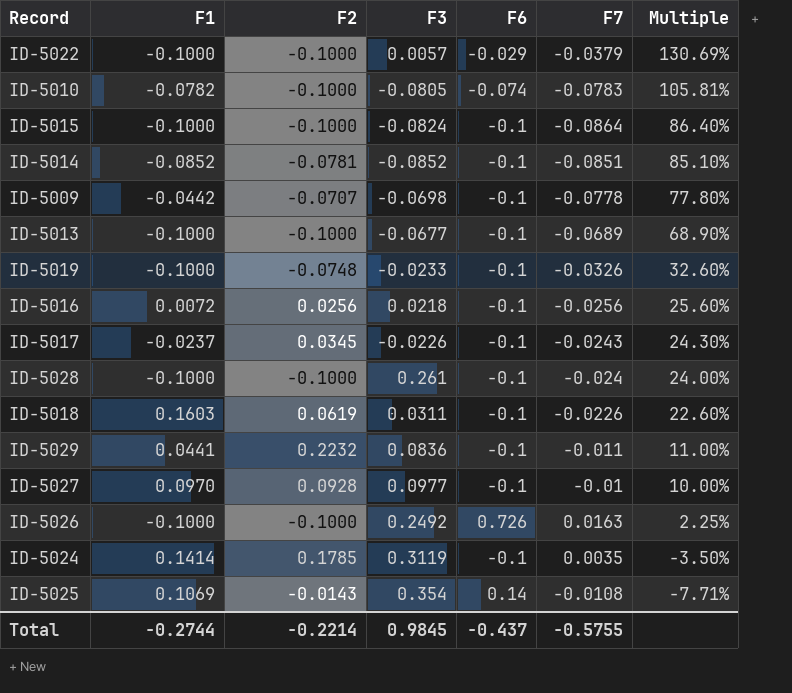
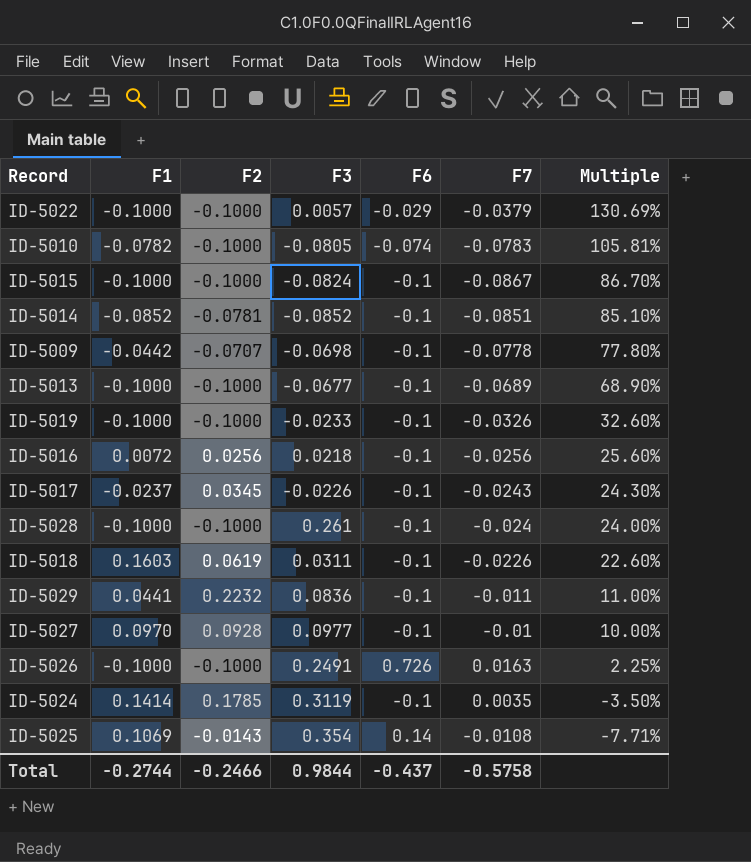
ID-5015 | F7: -0.0864 -> -0.0867
ID-5015 | Multiple: 86.40% -> 86.70%
ID-5019 | F2: -0.0748 -> -0.1000
ID-5026 | F3: 0.2492 -> 0.2491
Total | F2: -0.2214 -> -0.2466
Total | F3: 0.9845 -> 0.9844
Total | F7: -0.5755 -> -0.5758

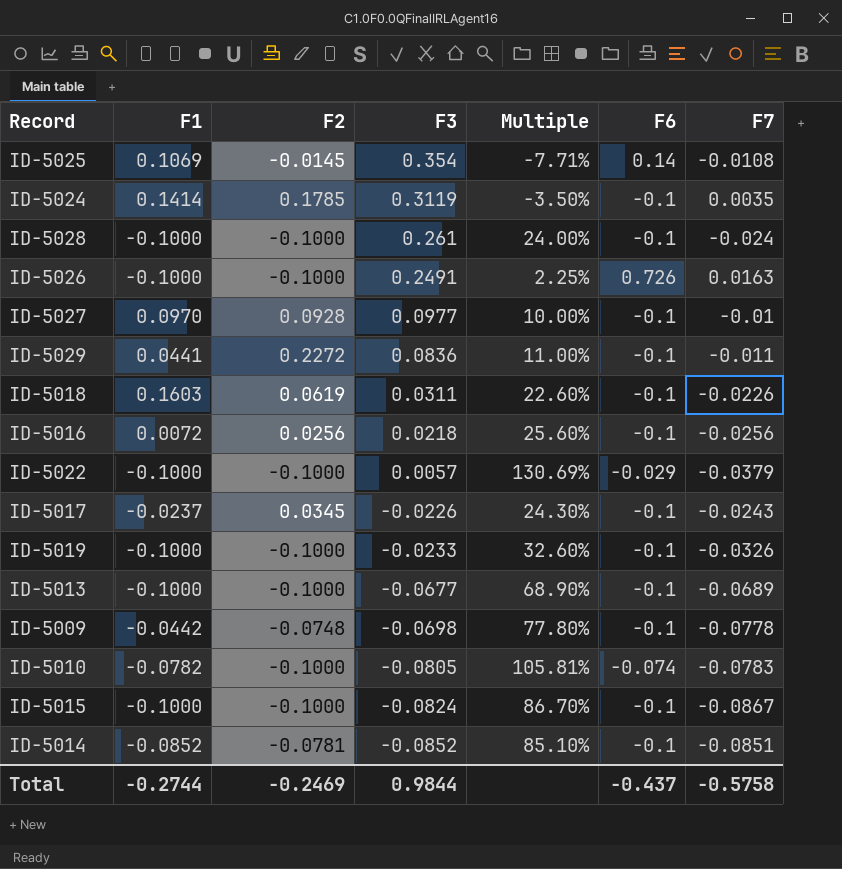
row order: Multiple descending -> F3 descending
column Multiple | position: 7 -> 5
ID-5025 | F2: -0.0143 -> -0.0145
ID-5029 | F2: 0.2232 -> 0.2272
ID-5009 | F2: -0.0707 -> -0.0748
Total | F2: -0.2466 -> -0.2469

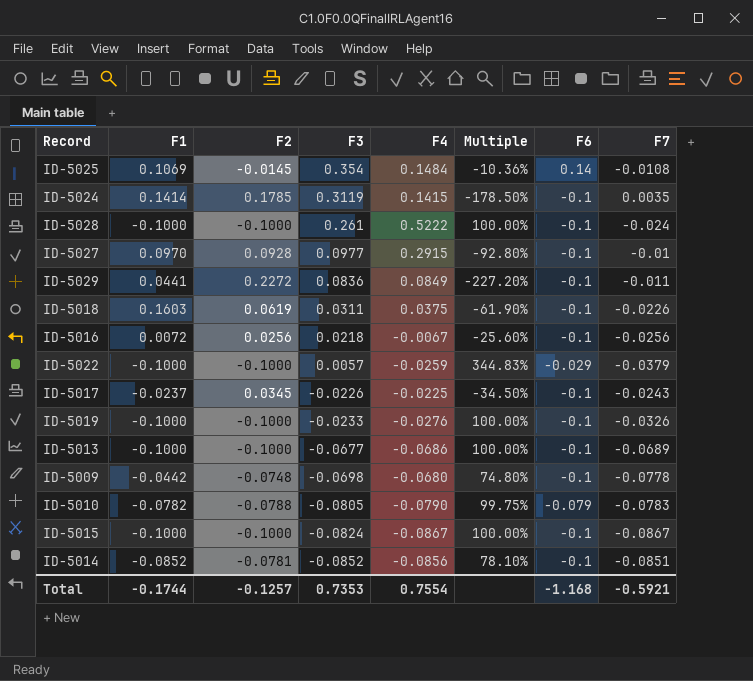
column F4 | position: none -> 5
column Multiple | formula: [F7] / [F6] -> [F2] / [F6]
row ID-5026: -0.1000 | -0.1000 | 0.2491 | 2.25% | 0.726 | 0.0163 -> none
ID-5010 | F2: -0.1000 -> -0.0788
ID-5010 | F6: -0.074 -> -0.079
Total | F1: -0.2744 -> -0.1744
Total | F2: -0.2469 -> -0.1257
Total | F3: 0.9844 -> 0.7353
Total | F6: -0.437 -> -1.168
Total | F7: -0.5758 -> -0.5921

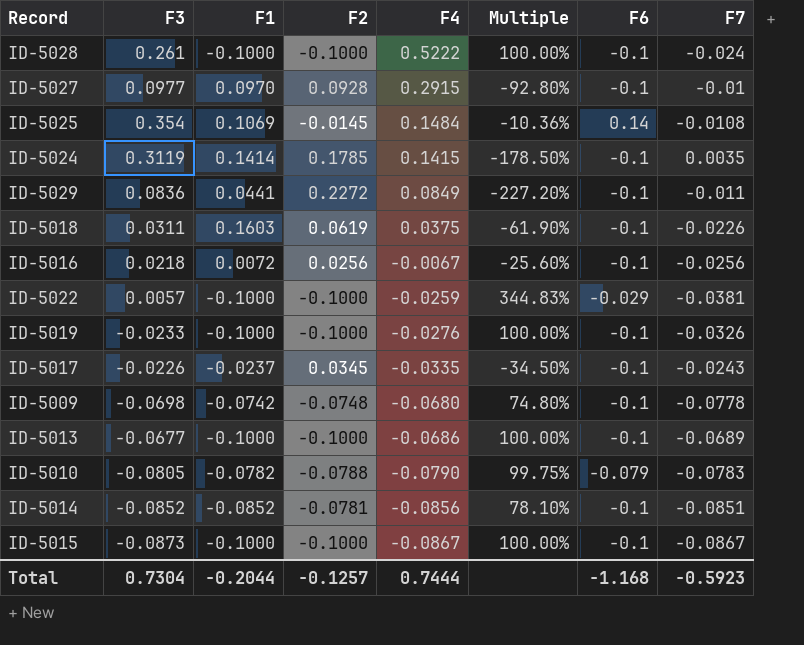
row order: F3 descending -> F4 descending
column F3 | position: 4 -> 2
ID-5022 | F7: -0.0379 -> -0.0381
ID-5017 | F4: -0.0225 -> -0.0335
ID-5009 | F1: -0.0442 -> -0.0742
ID-5015 | F3: -0.0824 -> -0.0873
Total | F3: 0.7353 -> 0.7304
Total | F1: -0.1744 -> -0.2044
Total | F4: 0.7554 -> 0.7444
Total | F7: -0.5921 -> -0.5923

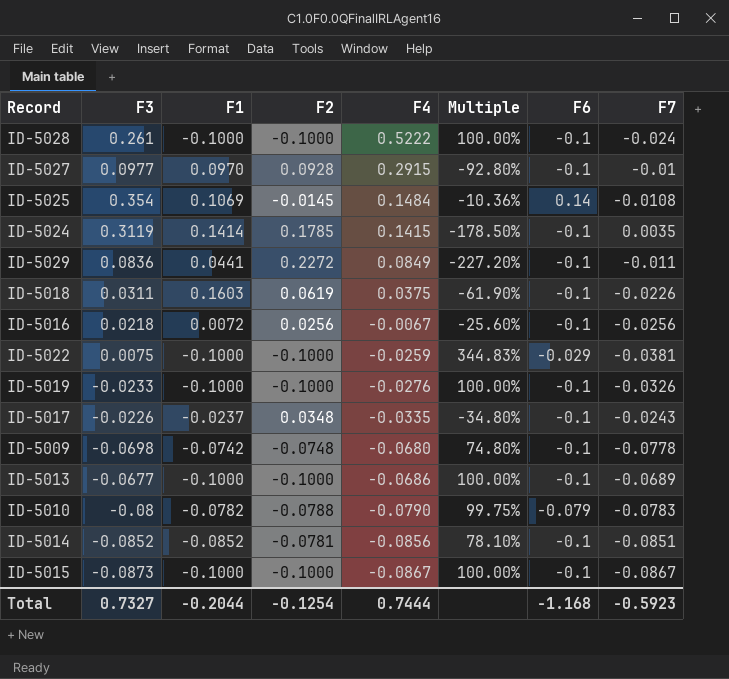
ID-5022 | F3: 0.0057 -> 0.0075
ID-5017 | F2: 0.0345 -> 0.0348
ID-5017 | Multiple: -34.50% -> -34.80%
ID-5010 | F3: -0.0805 -> -0.08
Total | F3: 0.7304 -> 0.7327
Total | F2: -0.1257 -> -0.1254

